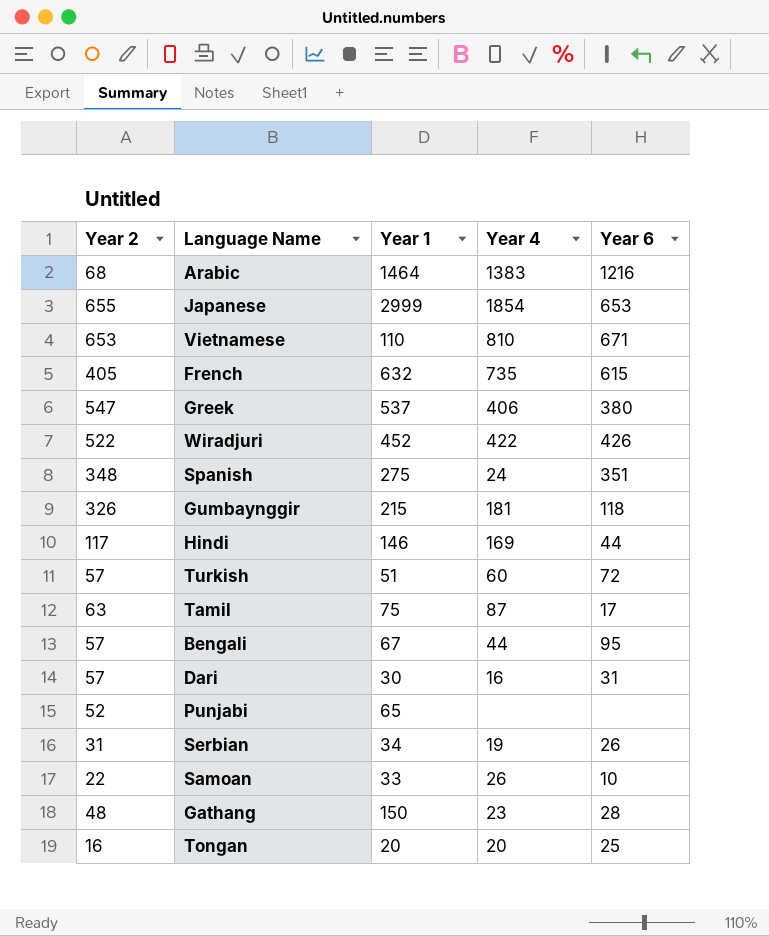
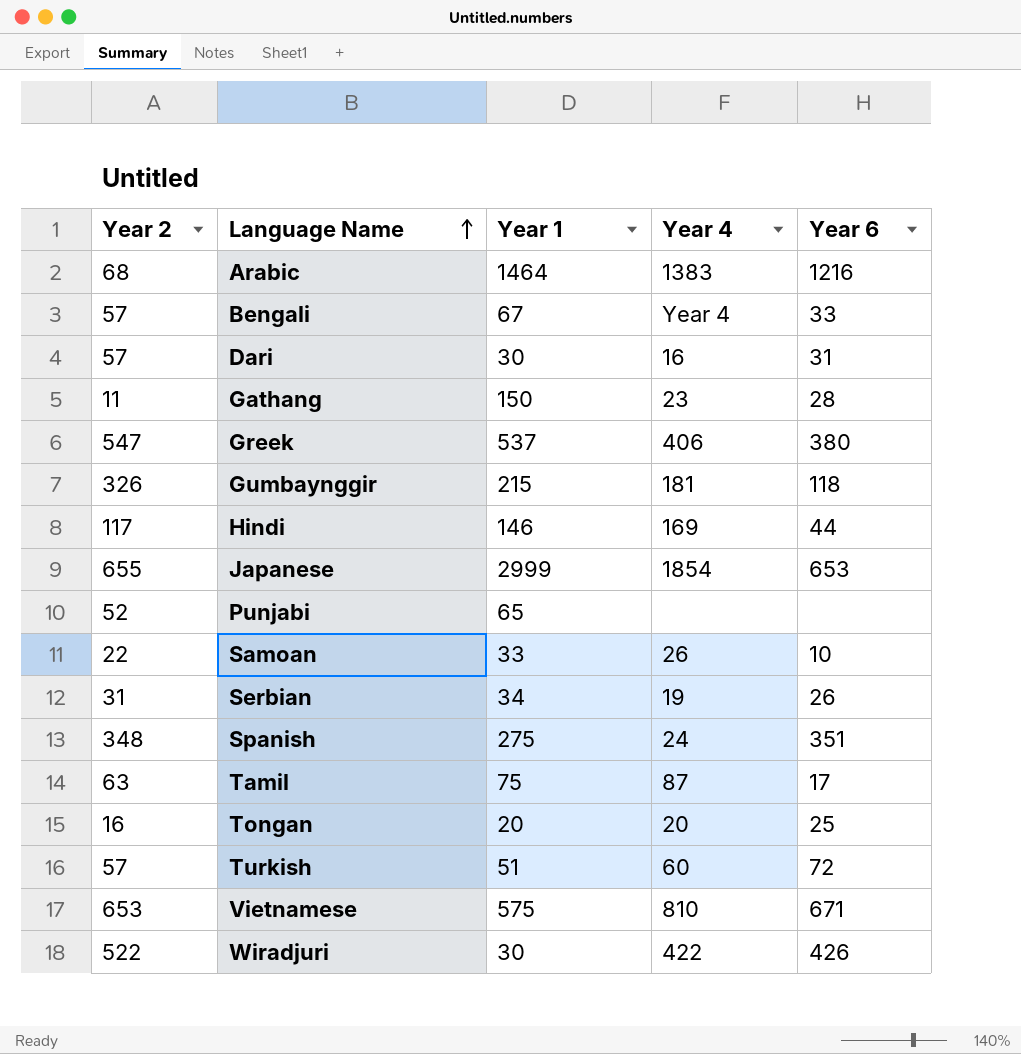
row order: none -> Language Name ascending
row French: 405 | 632 | 735 | 615 -> none
Bengali | Year 4: 44 -> Year 4
Bengali | Year 6: 95 -> 33
Gathang | Year 2: 48 -> 11
Vietnamese | Year 1: 110 -> 575
Wiradjuri | Year 1: 452 -> 30

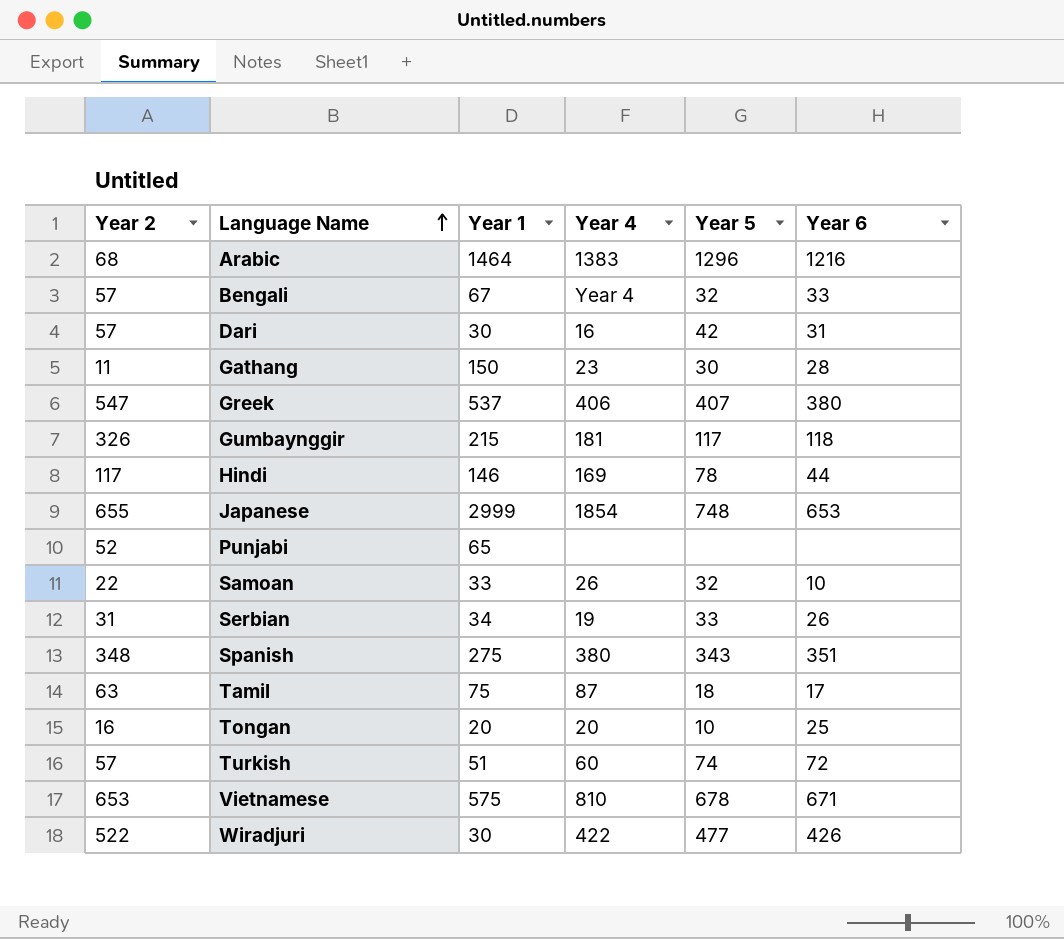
column Year 5 | position: none -> 5
Spanish | Year 4: 24 -> 380

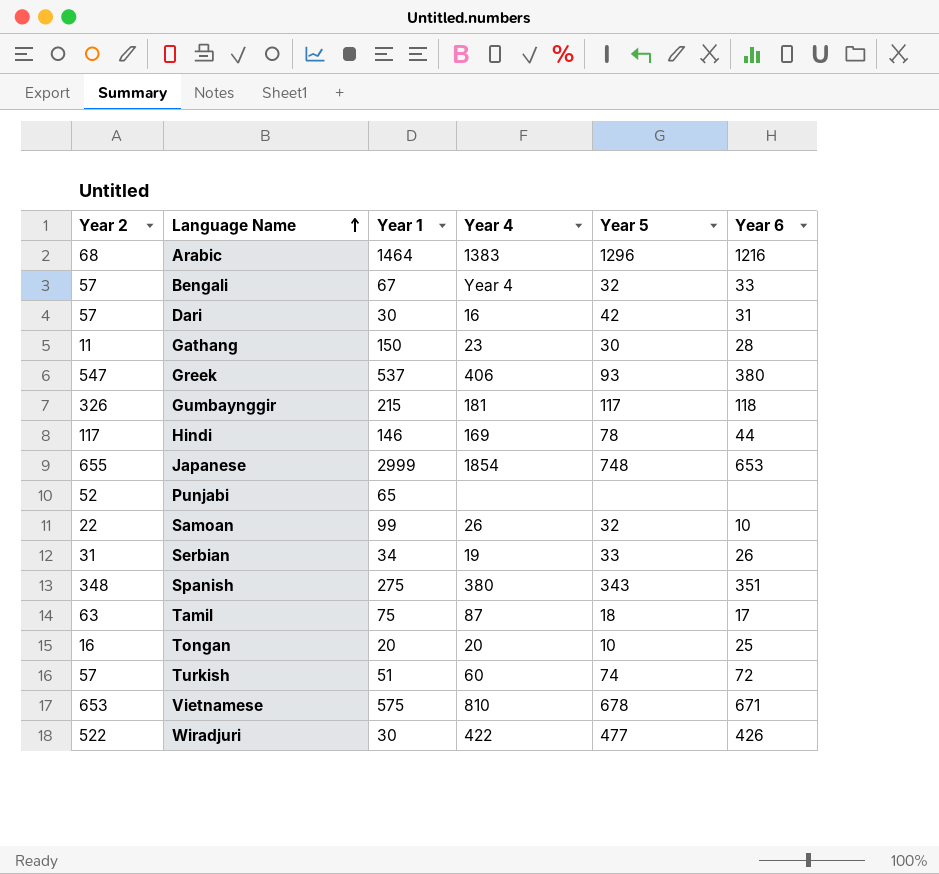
Greek | Year 5: 407 -> 93
Samoan | Year 1: 33 -> 99

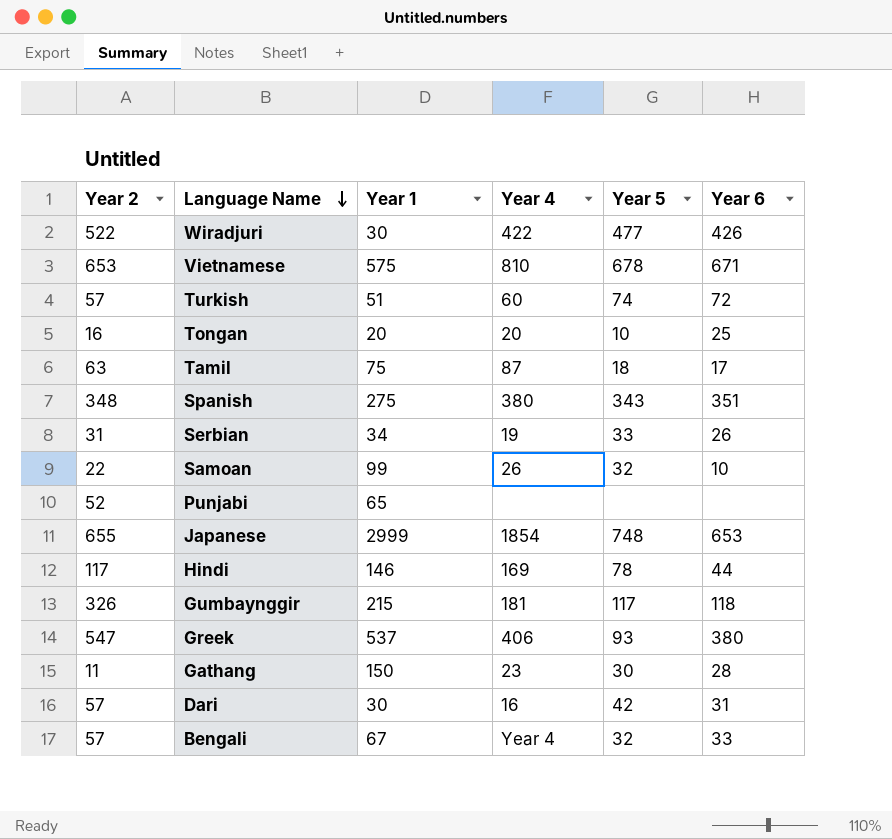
row order: Language Name ascending -> Language Name descending
row Arabic: 68 | 1464 | 1383 | 1296 | 1216 -> none

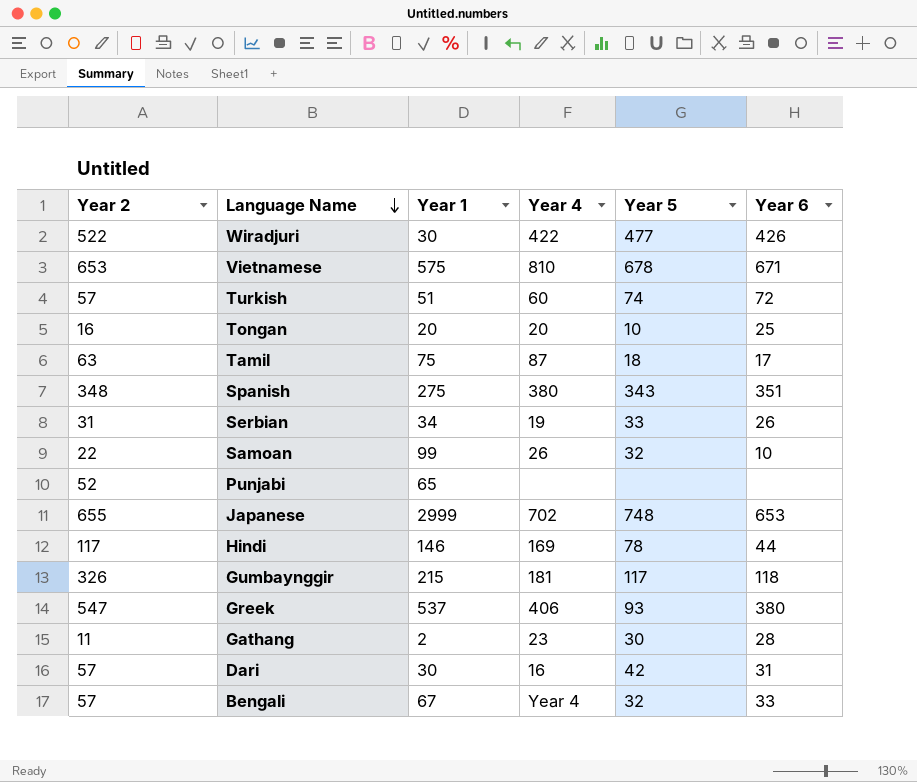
Japanese | Year 4: 1854 -> 702
Gathang | Year 1: 150 -> 2

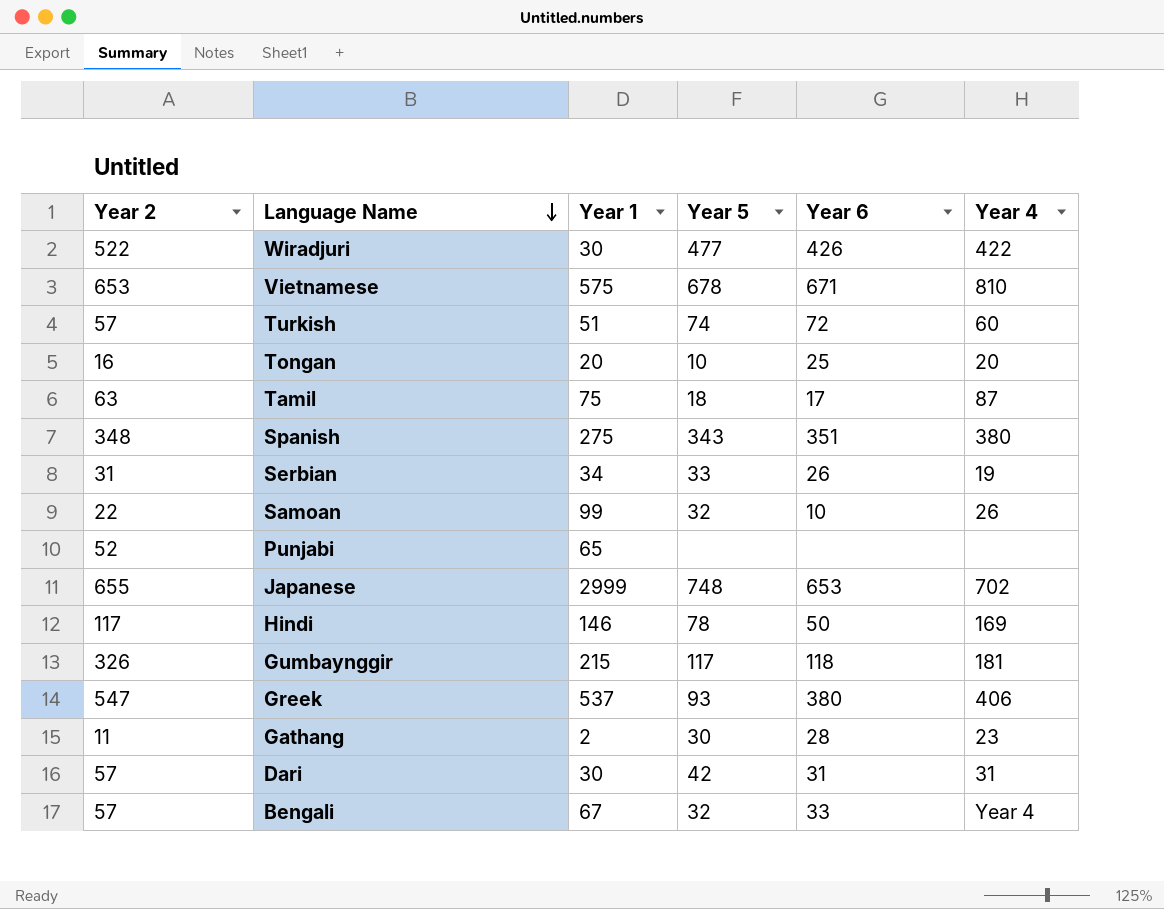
column Year 4 | position: 4 -> 6
Hindi | Year 6: 44 -> 50
Dari | Year 4: 16 -> 31

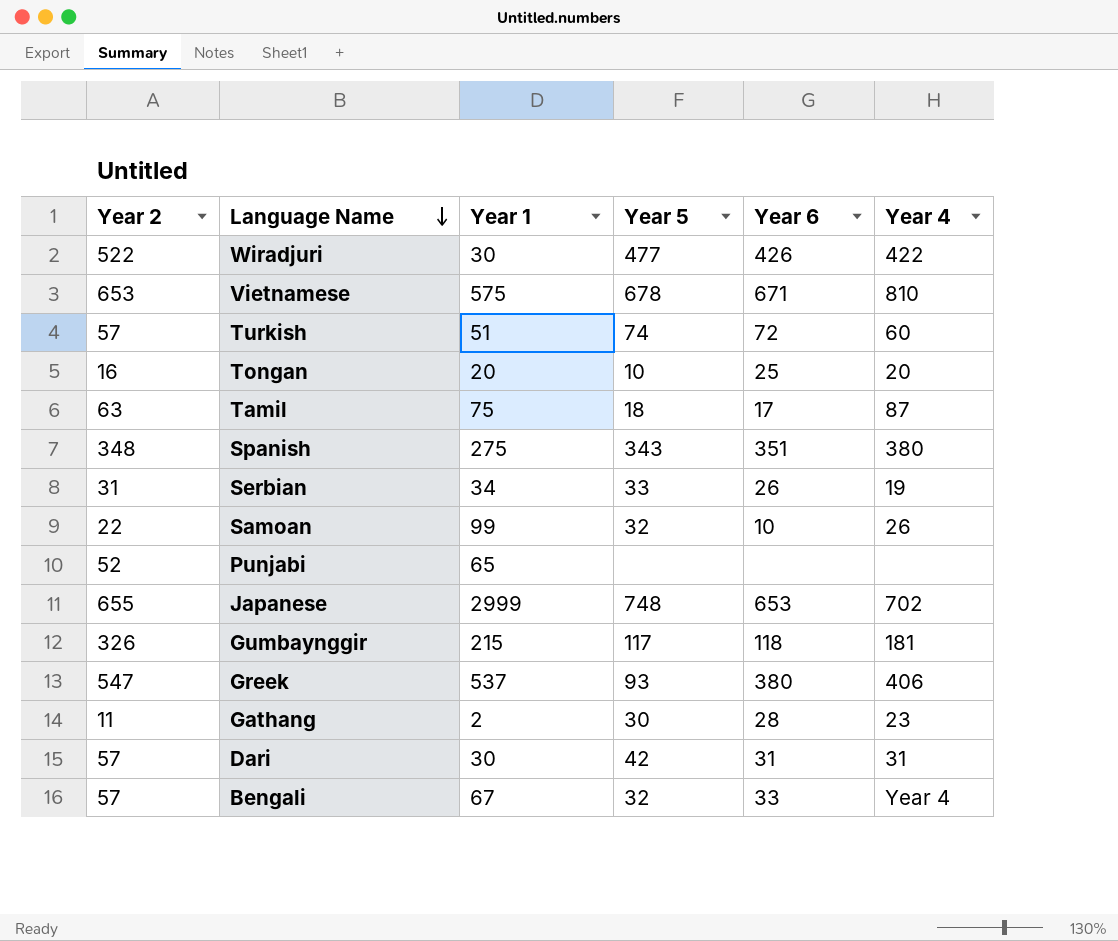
row Hindi: 117 | 146 | 78 | 50 | 169 -> none

